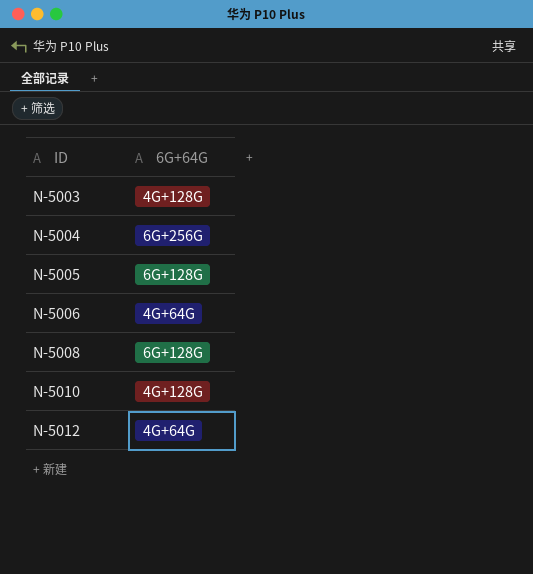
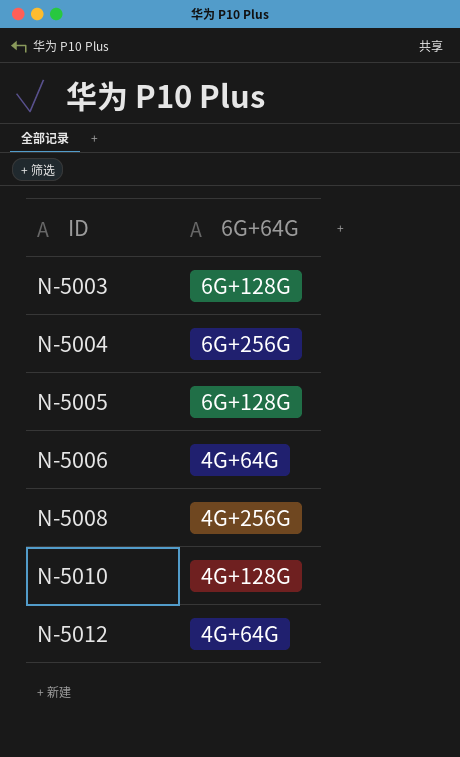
N-5003 | 6G+64G: 4G+128G -> 6G+128G
N-5008 | 6G+64G: 6G+128G -> 4G+256G

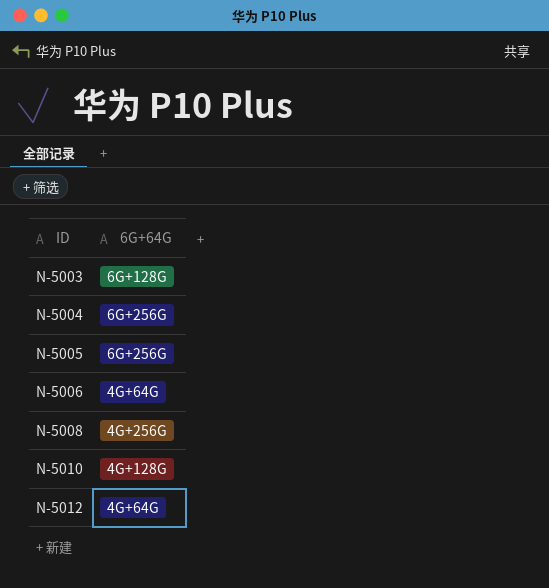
N-5005 | 6G+64G: 6G+128G -> 6G+256G

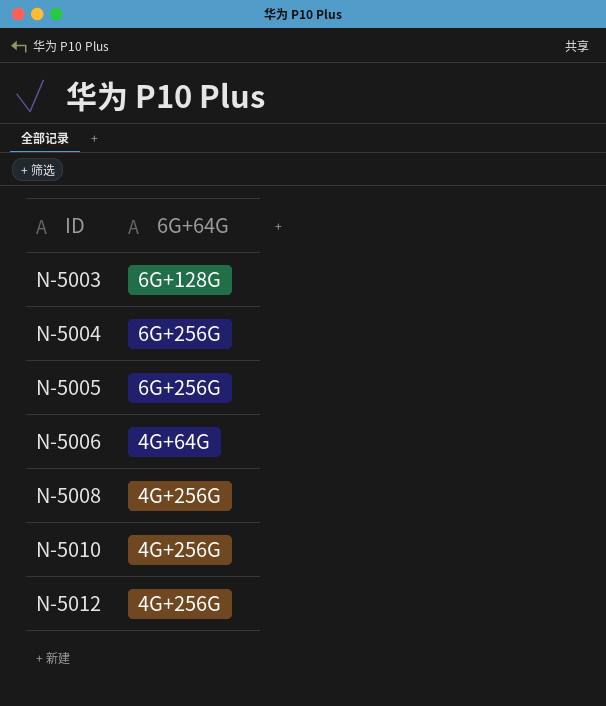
N-5010 | 6G+64G: 4G+128G -> 4G+256G
N-5012 | 6G+64G: 4G+64G -> 4G+256G

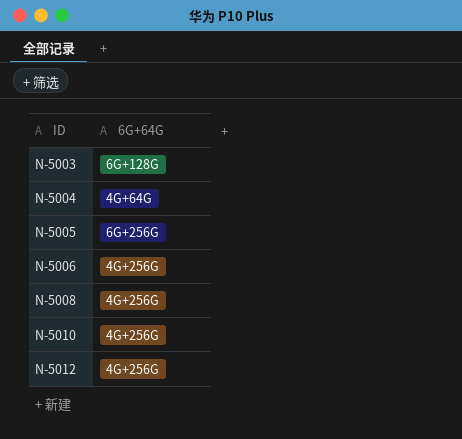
N-5004 | 6G+64G: 6G+256G -> 4G+64G
N-5006 | 6G+64G: 4G+64G -> 4G+256G

